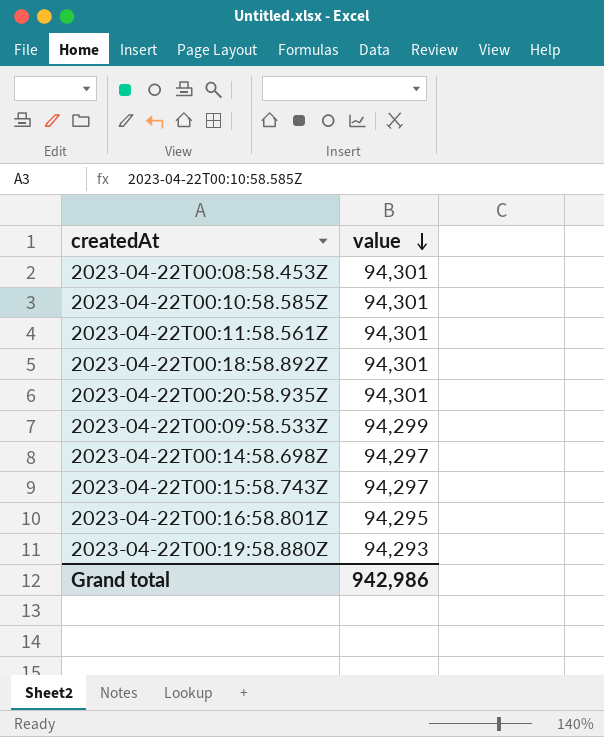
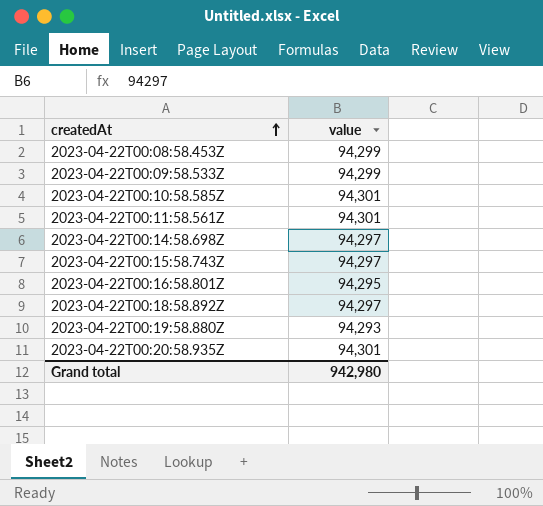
row order: value descending -> createdAt ascending
2023-04-22T00:08:58.453Z | value: 94,301 -> 94,299
2023-04-22T00:18:58.892Z | value: 94,301 -> 94,297
Grand total | value: 942,986 -> 942,980

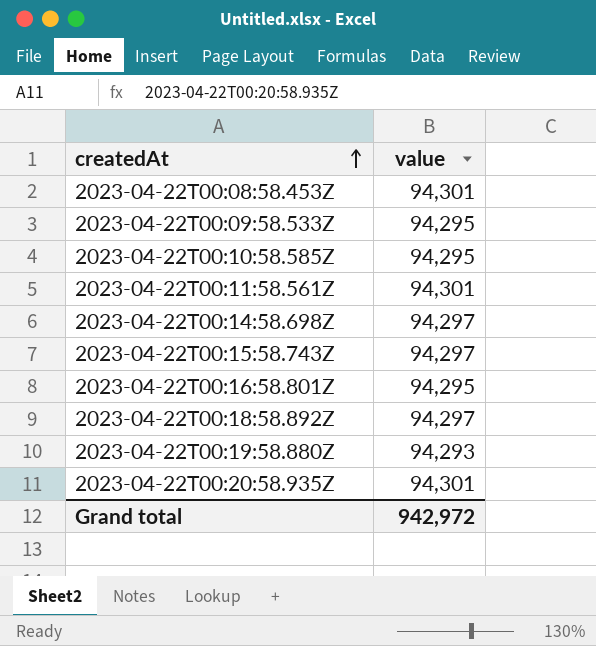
2023-04-22T00:08:58.453Z | value: 94,299 -> 94,301
2023-04-22T00:09:58.533Z | value: 94,299 -> 94,295
2023-04-22T00:10:58.585Z | value: 94,301 -> 94,295
Grand total | value: 942,980 -> 942,972

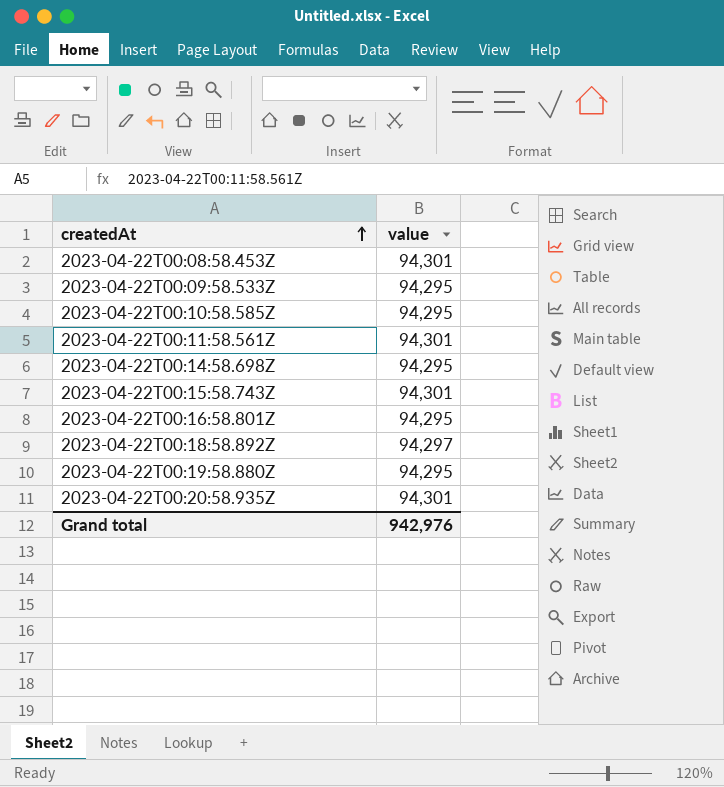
2023-04-22T00:14:58.698Z | value: 94,297 -> 94,295
2023-04-22T00:15:58.743Z | value: 94,297 -> 94,301
2023-04-22T00:19:58.880Z | value: 94,293 -> 94,295
Grand total | value: 942,972 -> 942,976

